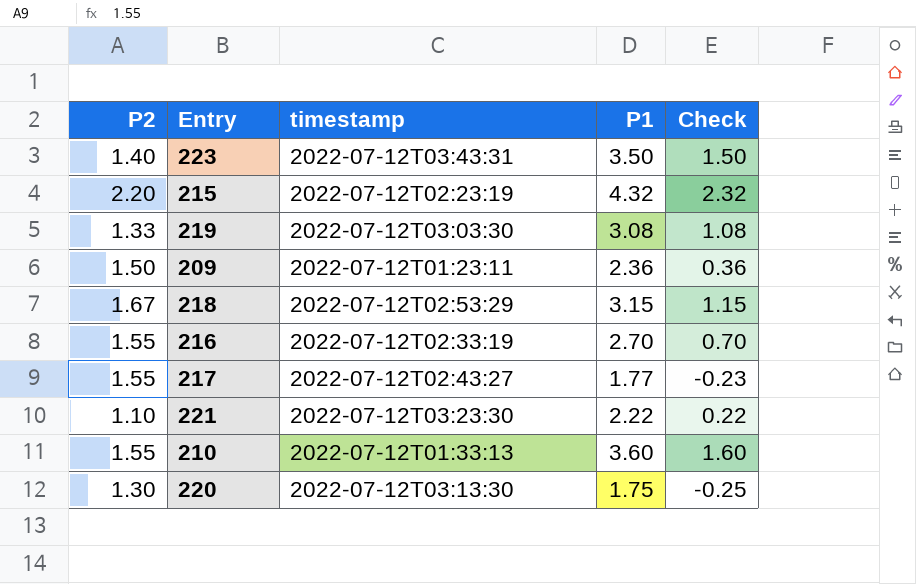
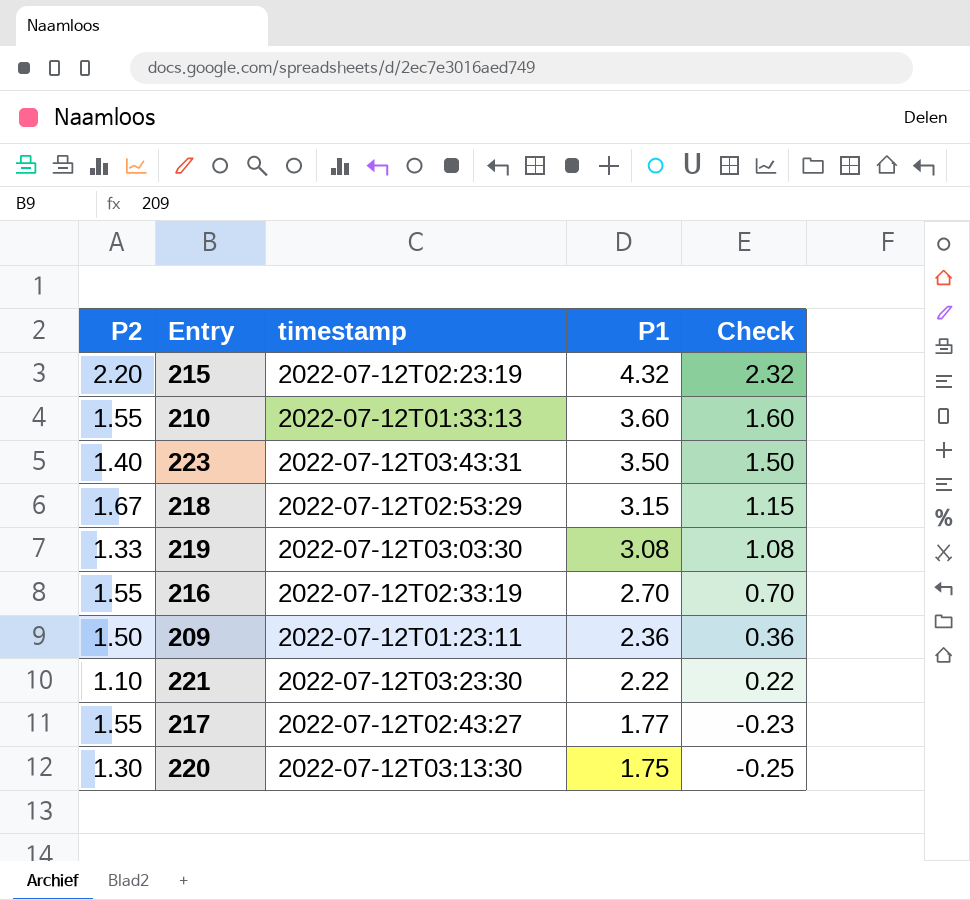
row order: none -> P1 descending

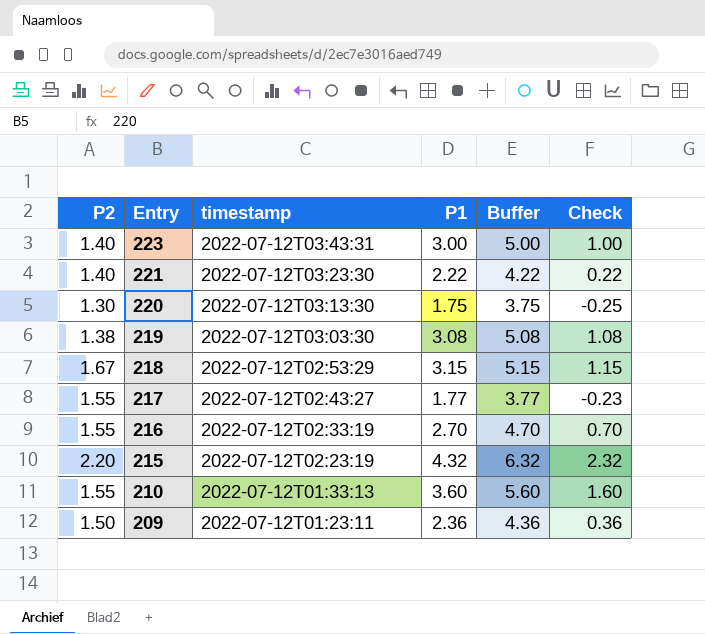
row order: P1 descending -> Entry descending
column Buffer | formula: none -> [P1] + 2
223 | P1: 3.50 -> 3.00
223 | Check: 1.50 -> 1.00
221 | P2: 1.10 -> 1.40
219 | P2: 1.33 -> 1.38

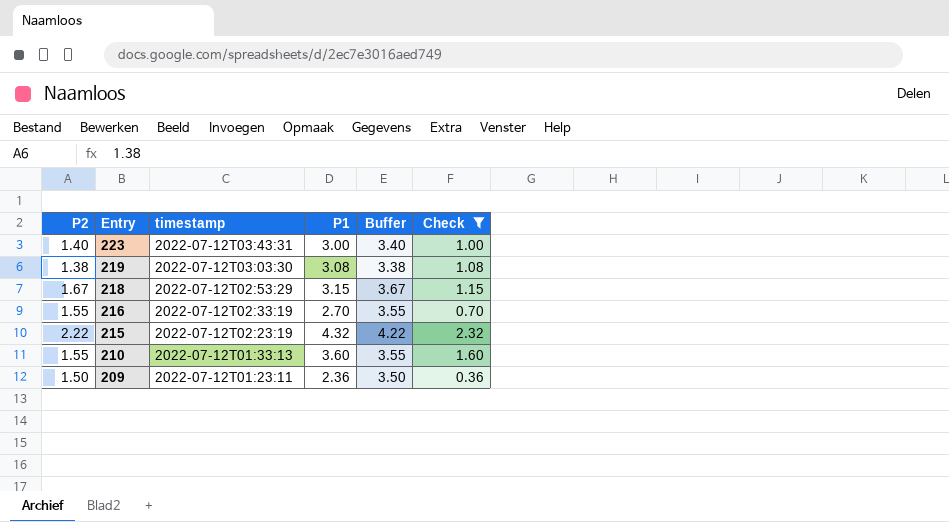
filter: none -> Check >= 0.36
column Buffer | formula: [P1] + 2 -> [P2] + 2
215 | P2: 2.20 -> 2.22

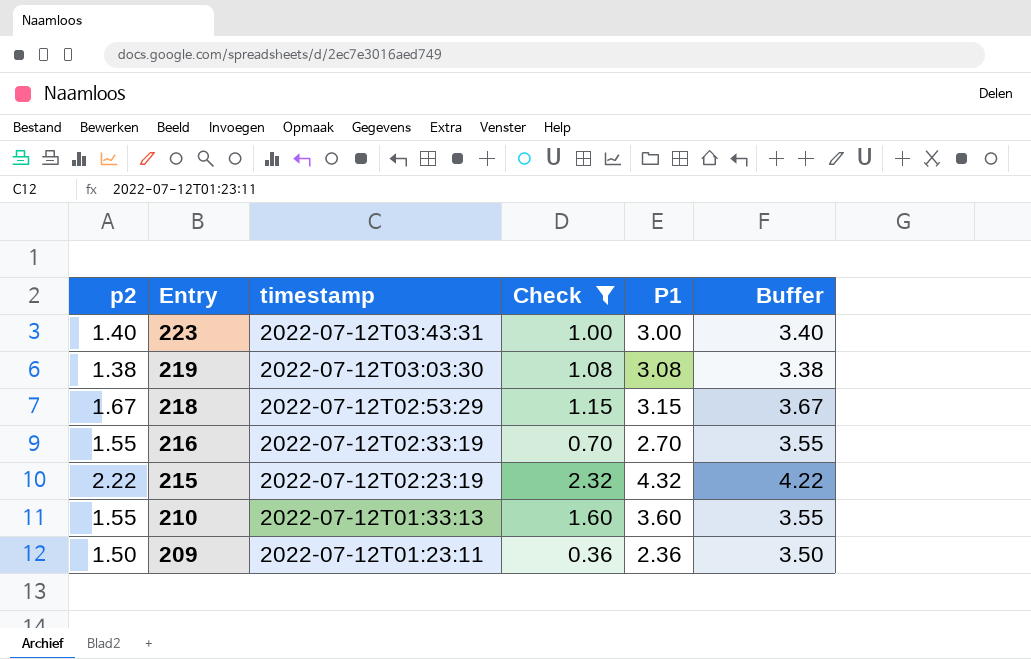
column name: P2 -> p2
column Check | position: 6 -> 4

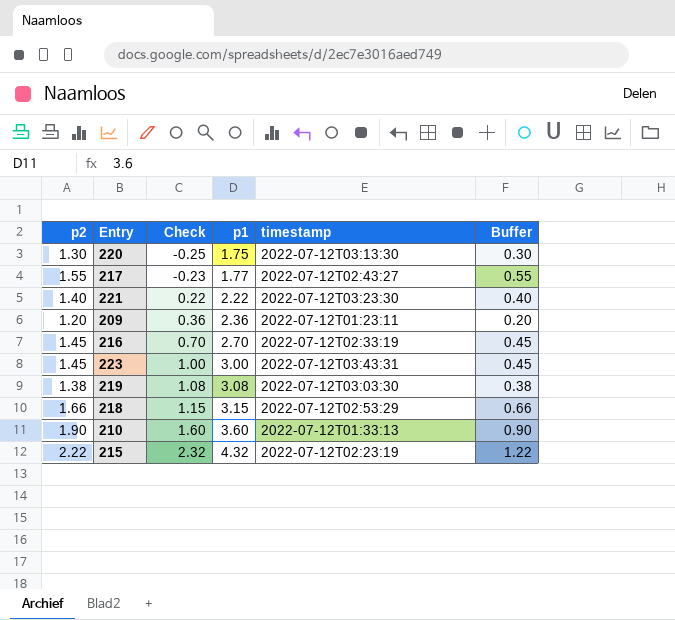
filter: Check >= 0.36 -> none
row order: Entry descending -> Check ascending
column name: P1 -> p1
column timestamp | position: 3 -> 5
column Buffer | formula: [p2] + 2 -> [p2] - 1
209 | p2: 1.50 -> 1.20
216 | p2: 1.55 -> 1.45
223 | p2: 1.40 -> 1.45
218 | p2: 1.67 -> 1.66
210 | p2: 1.55 -> 1.90

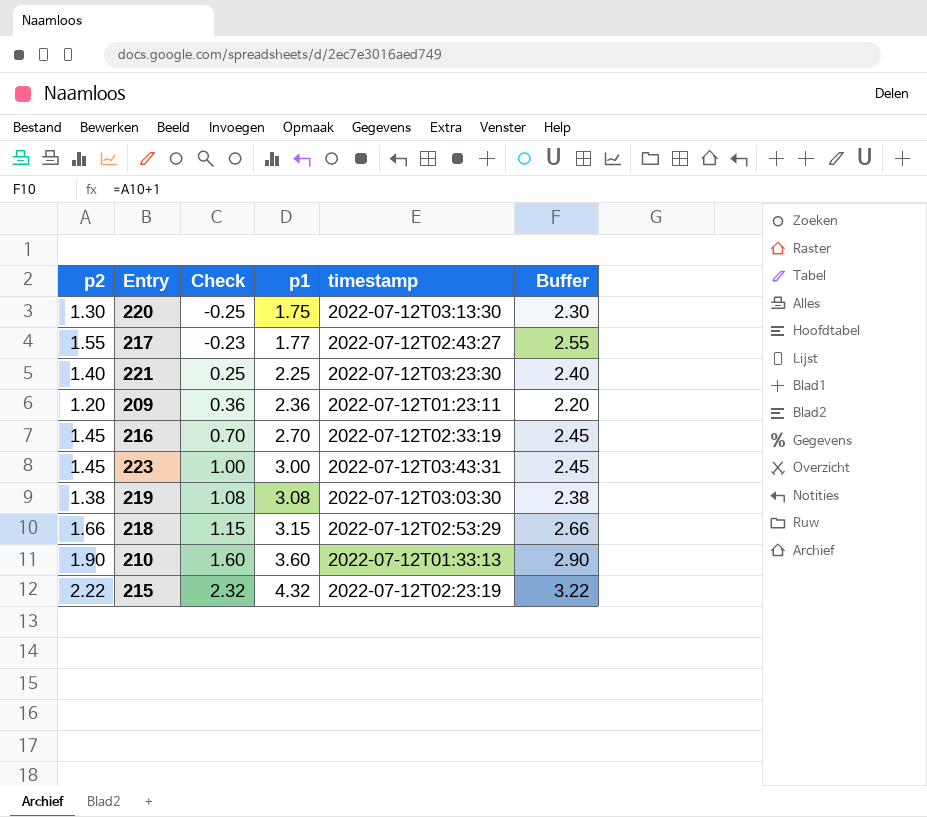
column Buffer | formula: [p2] - 1 -> [p2] + 1
221 | Check: 0.22 -> 0.25
221 | p1: 2.22 -> 2.25

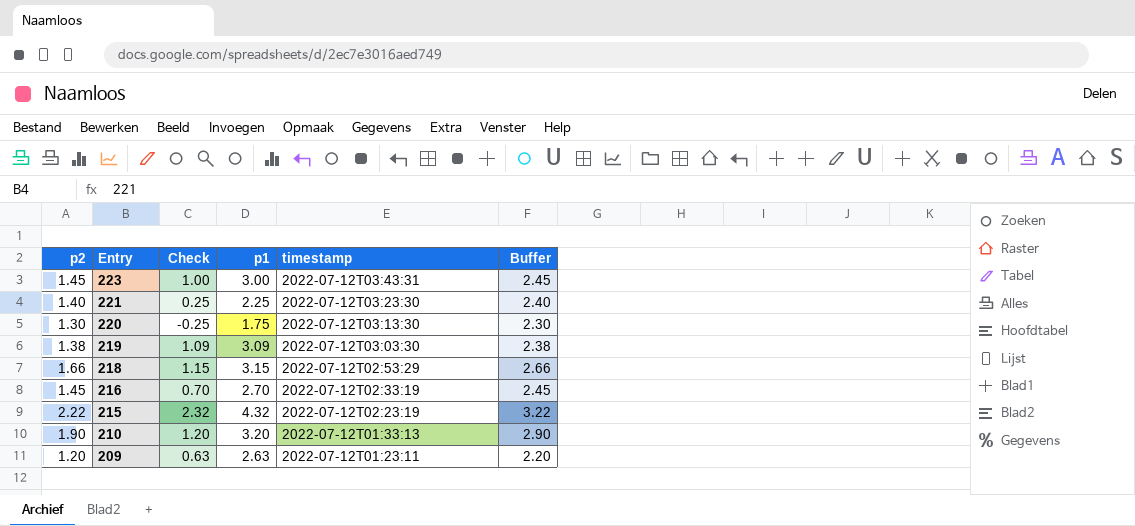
row order: Check ascending -> Entry descending
row 217: 1.55 | -0.23 | 1.77 | 2022-07-12T02:43:27 | 2.55 -> none
219 | Check: 1.08 -> 1.09
219 | p1: 3.08 -> 3.09
210 | Check: 1.60 -> 1.20
210 | p1: 3.60 -> 3.20
209 | Check: 0.36 -> 0.63
209 | p1: 2.36 -> 2.63

